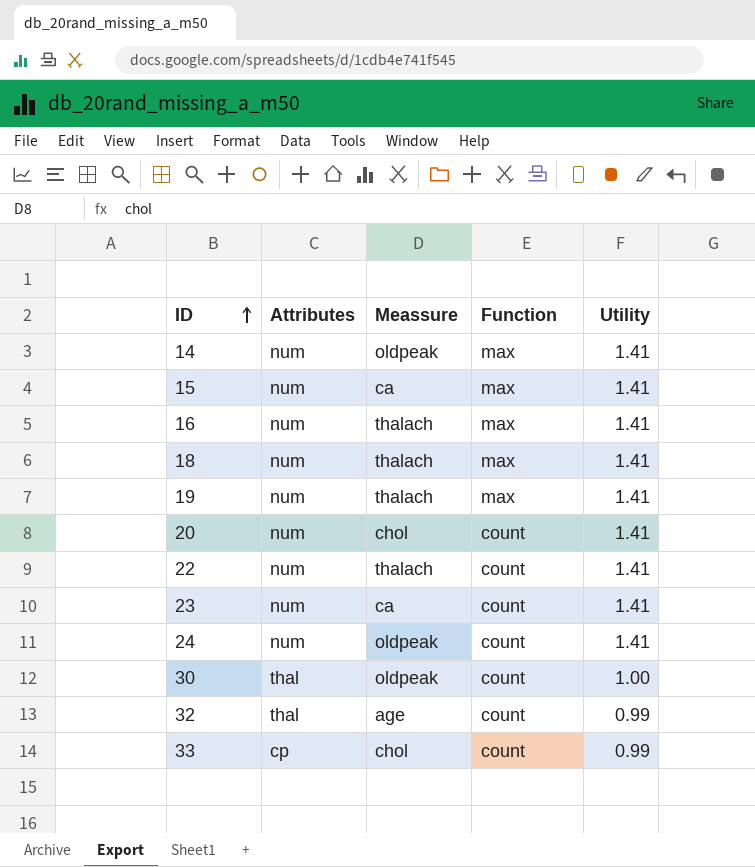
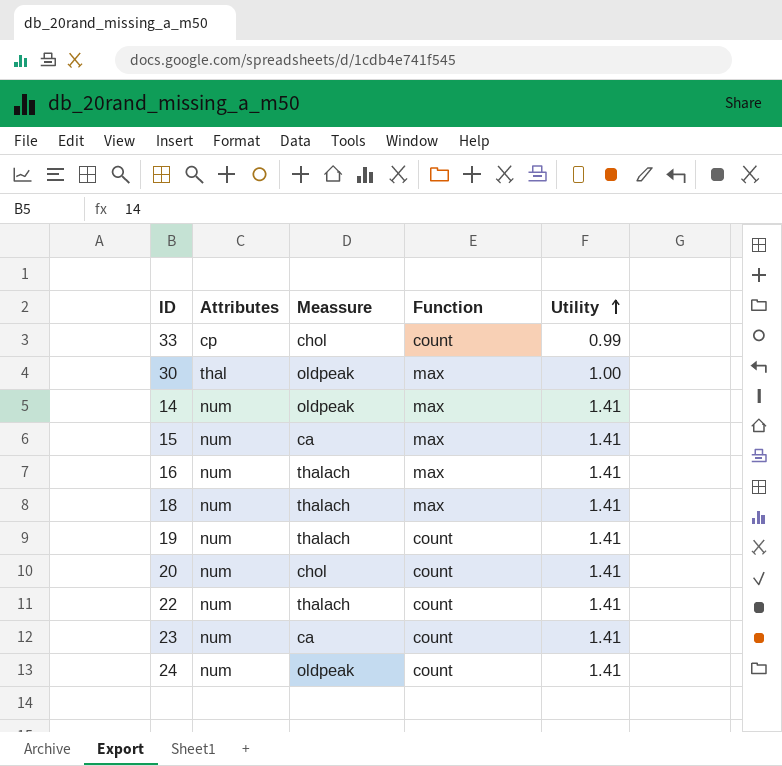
row order: ID ascending -> Utility ascending
row 32: thal | age | count | 0.99 -> none
30 | Function: count -> max
19 | Function: max -> count

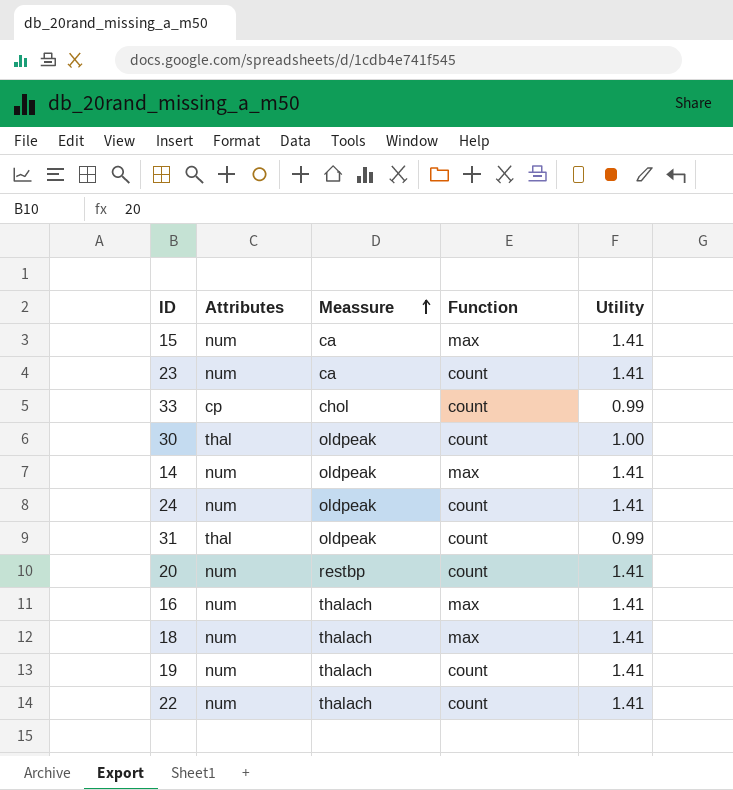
row order: Utility ascending -> Meassure ascending
30 | Function: max -> count
row 31: none -> thal | oldpeak | count | 0.99
20 | Meassure: chol -> restbp

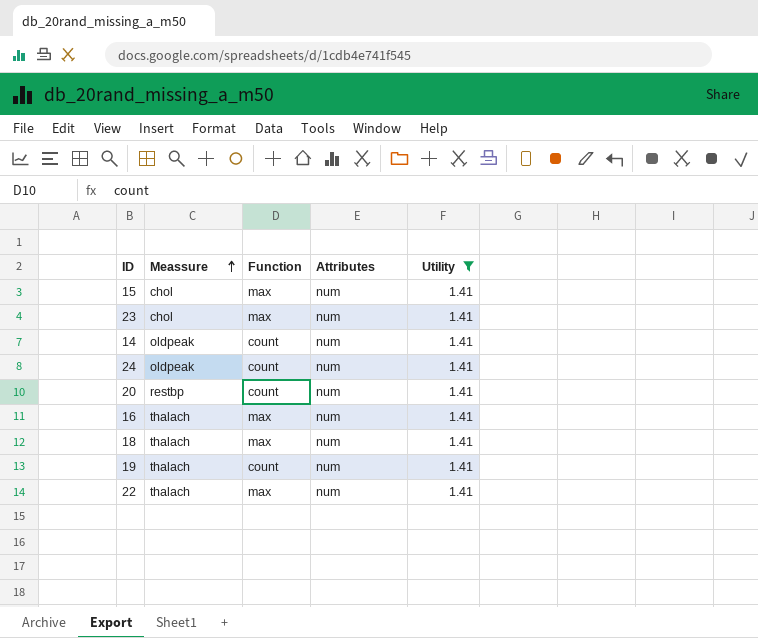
filter: none -> Utility = 1.41
column Attributes | position: 2 -> 4
15 | Meassure: ca -> chol
23 | Meassure: ca -> chol
23 | Function: count -> max
14 | Function: max -> count
22 | Function: count -> max

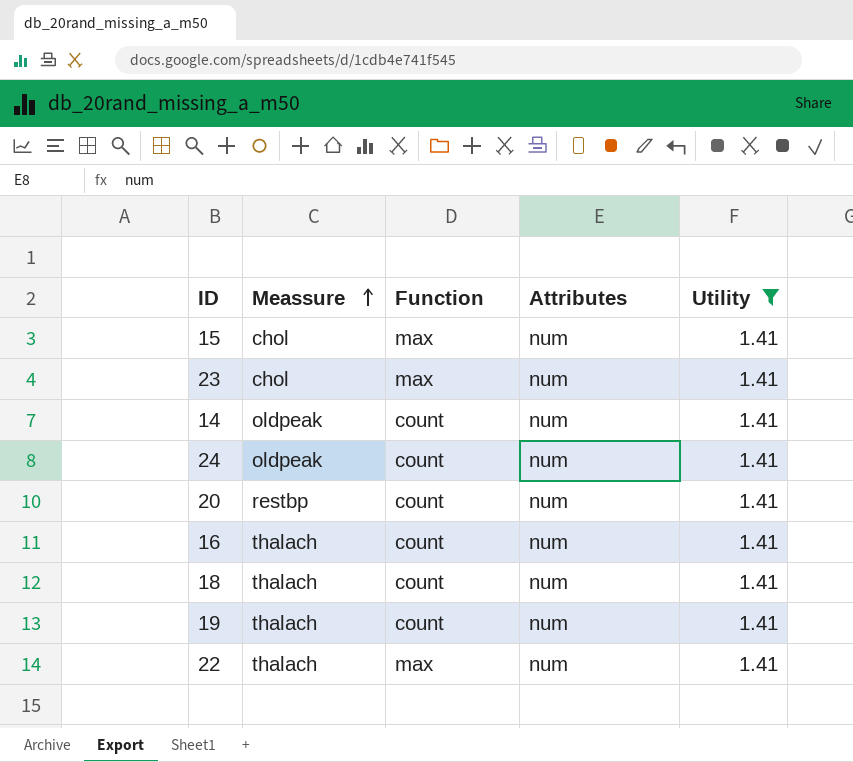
16 | Function: max -> count
18 | Function: max -> count

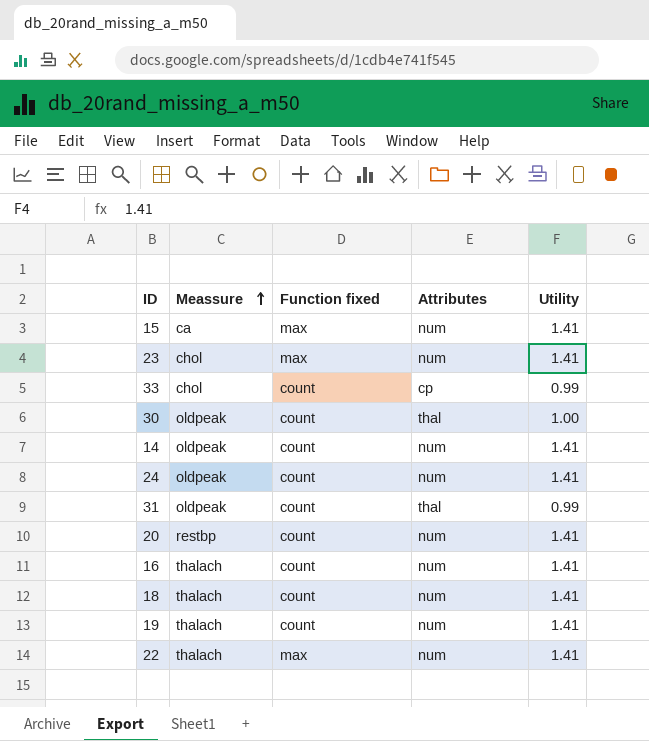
filter: Utility = 1.41 -> none
column name: Function -> Function fixed
15 | Meassure: chol -> ca

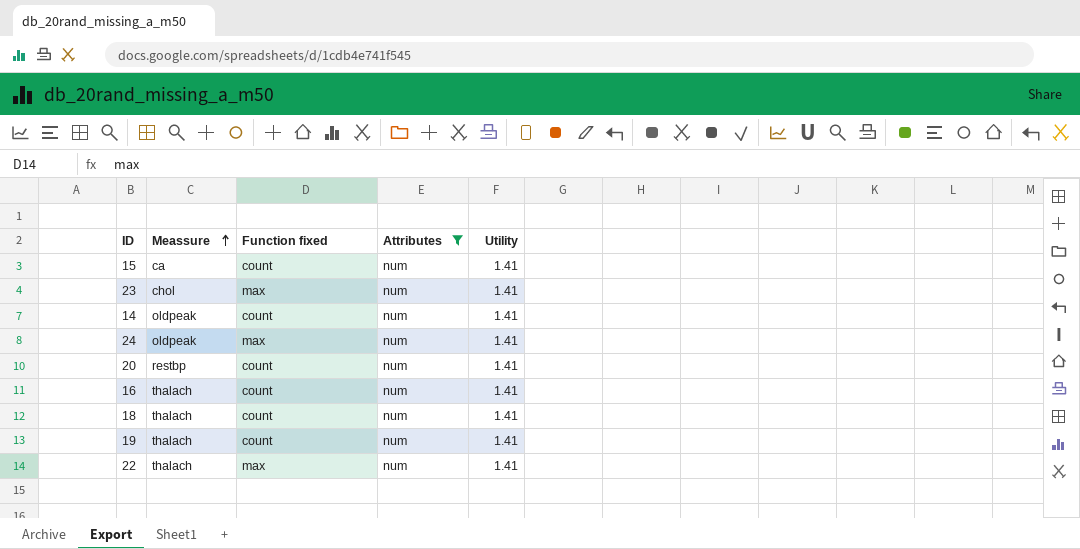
filter: none -> Attributes = num
15 | Function fixed: max -> count
24 | Function fixed: count -> max

